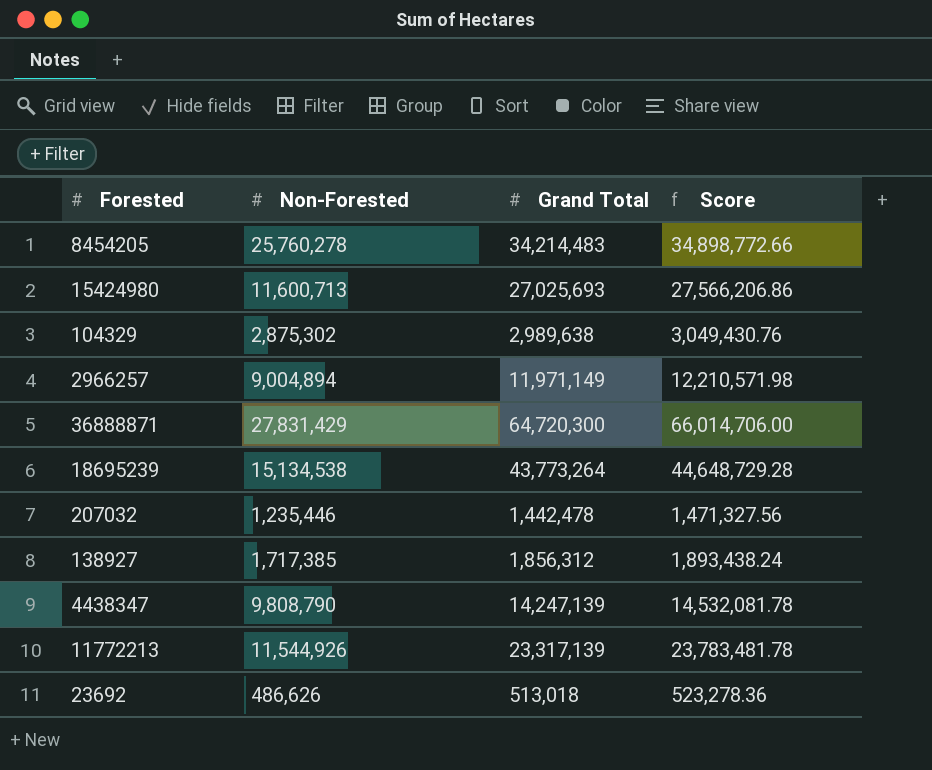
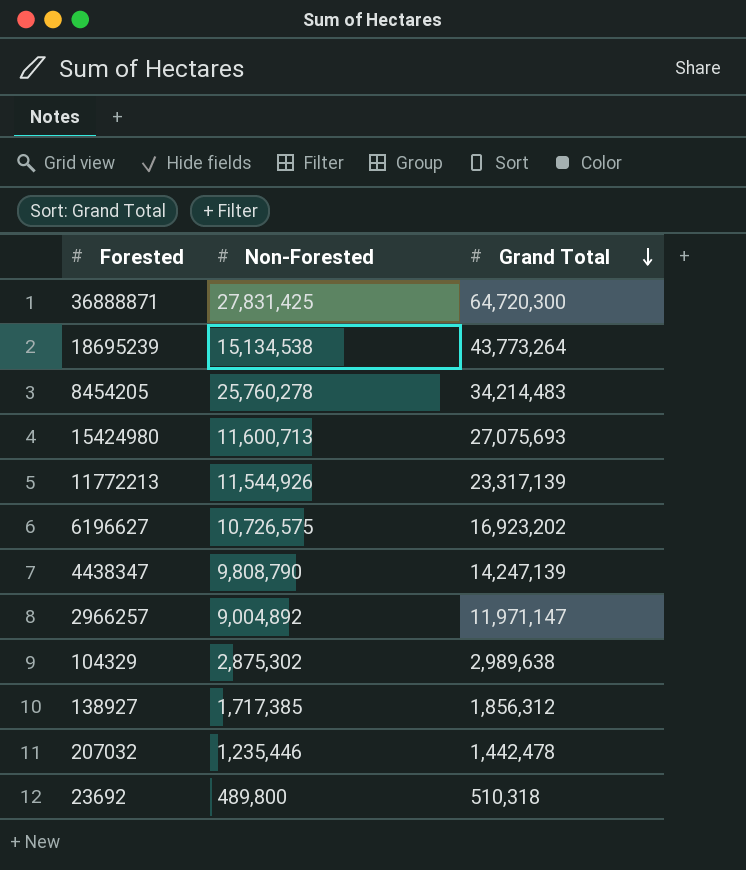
row order: none -> Grand Total descending
column Score | formula: [Grand Total] * 1.02 -> none
36888871 | Non-Forested: 27,831,429 -> 27,831,425
15424980 | Grand Total: 27,025,693 -> 27,075,693
row 6196627: none -> 10,726,575 | 16,923,202
2966257 | Non-Forested: 9,004,894 -> 9,004,892
2966257 | Grand Total: 11,971,149 -> 11,971,147
23692 | Non-Forested: 486,626 -> 489,800
23692 | Grand Total: 513,018 -> 510,318

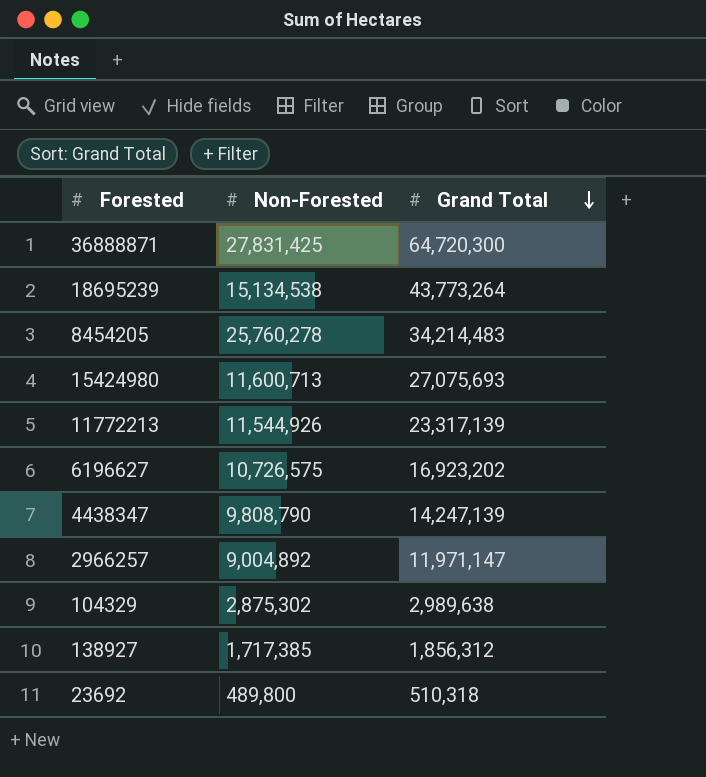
row 207032: 1,235,446 | 1,442,478 -> none

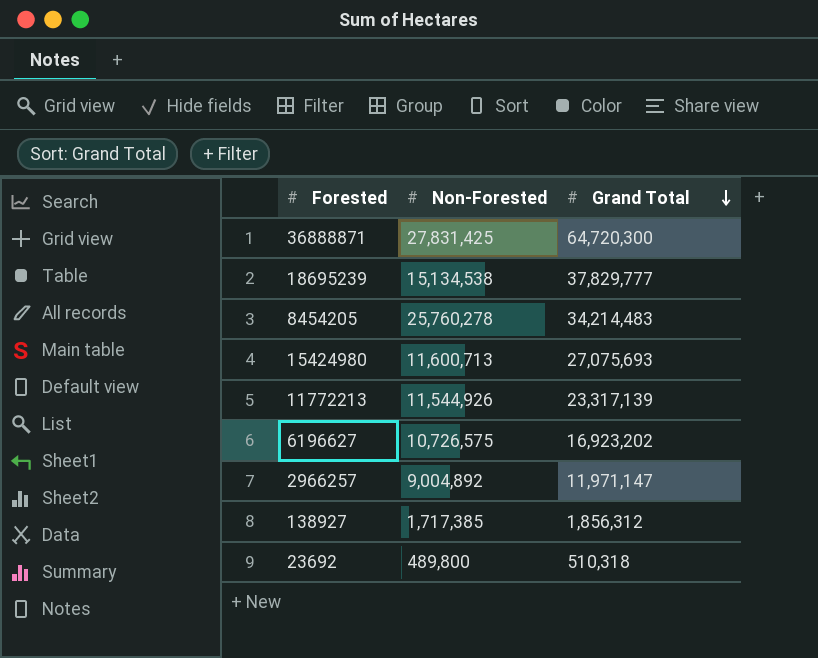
row 4438347: 9,808,790 | 14,247,139 -> none
row 104329: 2,875,302 | 2,989,638 -> none
18695239 | Grand Total: 43,773,264 -> 37,829,777

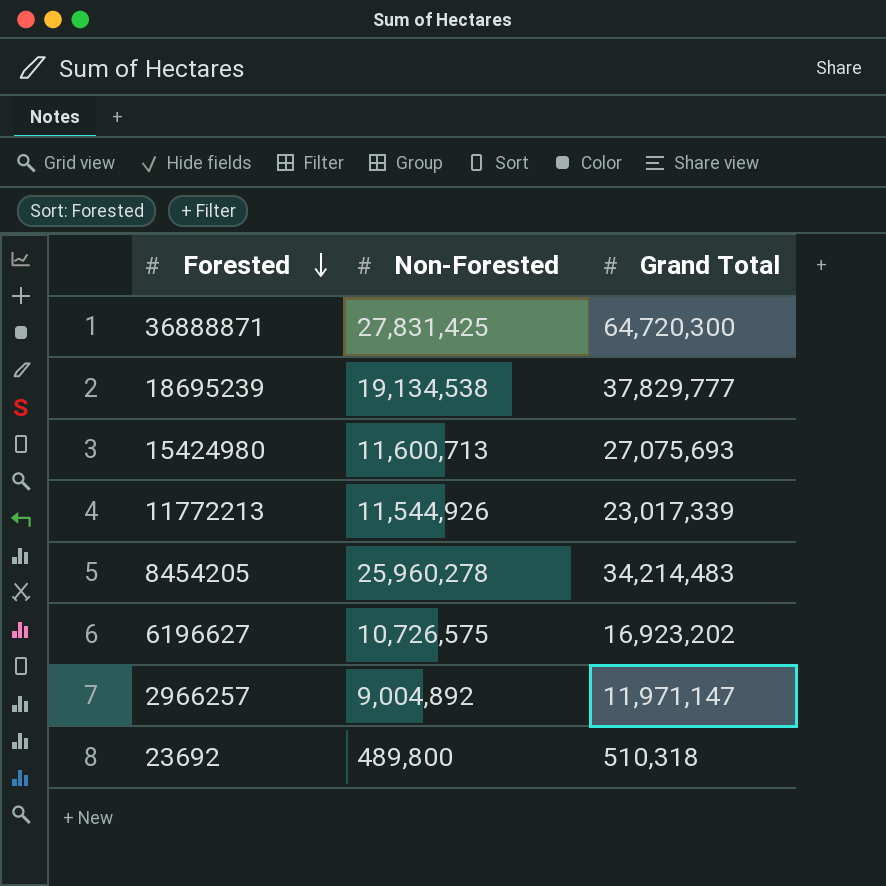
row order: Grand Total descending -> Forested descending
row 138927: 1,717,385 | 1,856,312 -> none
18695239 | Non-Forested: 15,134,538 -> 19,134,538
11772213 | Grand Total: 23,317,139 -> 23,017,339
8454205 | Non-Forested: 25,760,278 -> 25,960,278

